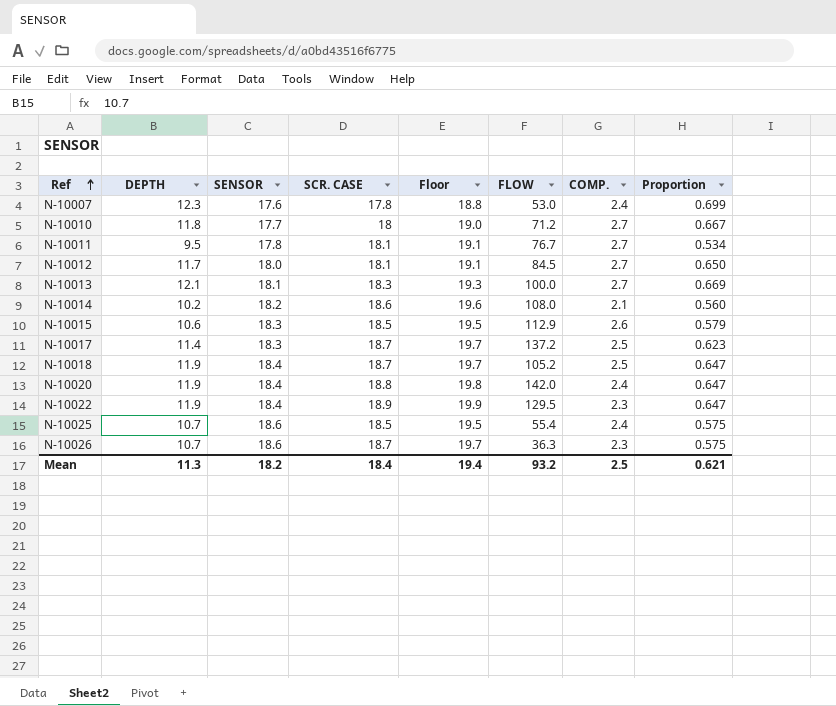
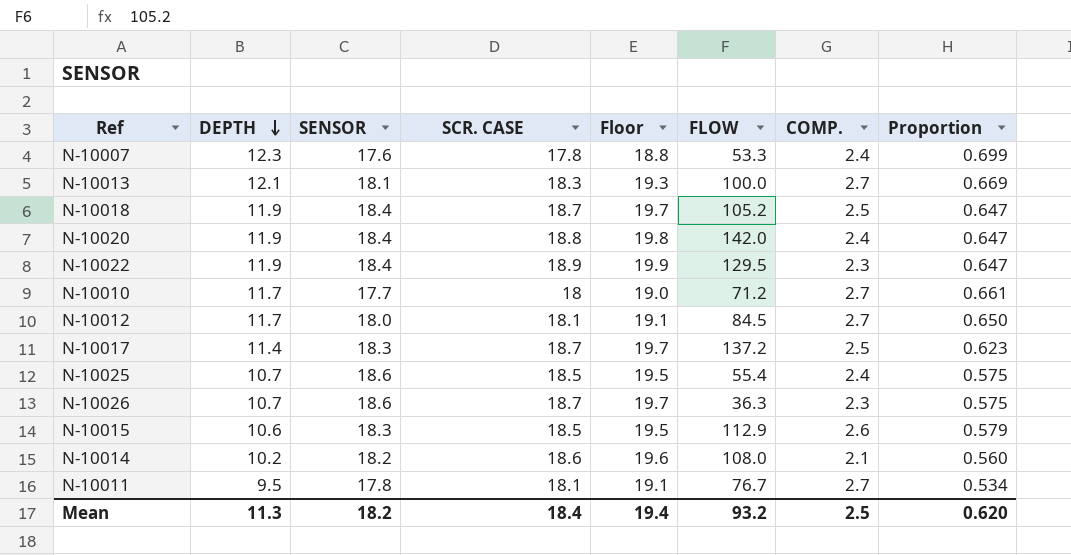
row order: Ref ascending -> DEPTH descending
N-10007 | FLOW: 53.0 -> 53.3
N-10010 | DEPTH: 11.8 -> 11.7
N-10010 | Proportion: 0.667 -> 0.661
Mean | Proportion: 0.621 -> 0.620

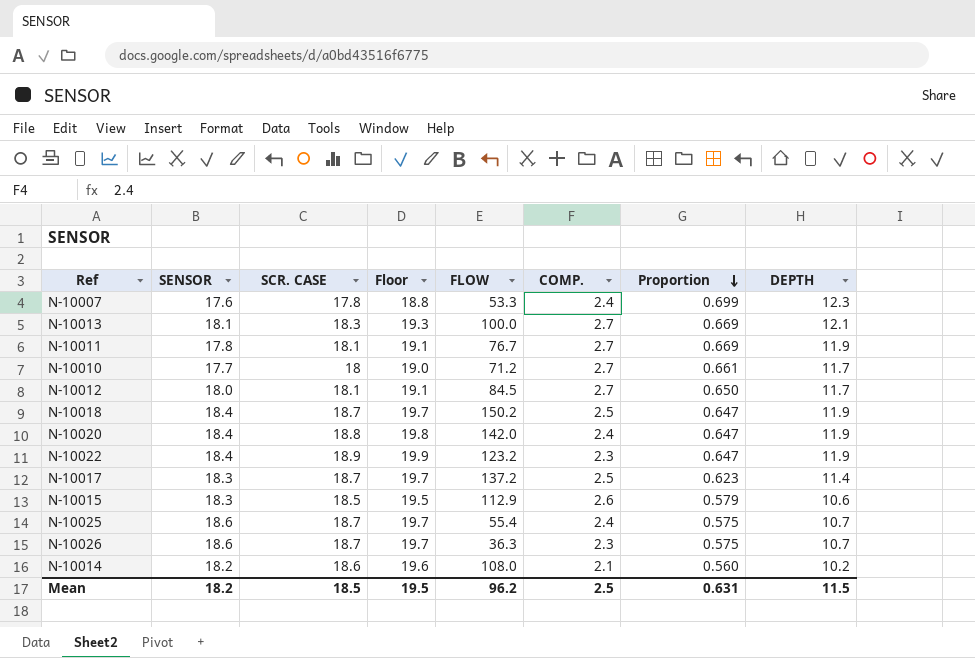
row order: DEPTH descending -> Proportion descending
column DEPTH | position: 2 -> 8
N-10011 | Proportion: 0.534 -> 0.669
N-10011 | DEPTH: 9.5 -> 11.9
N-10018 | FLOW: 105.2 -> 150.2
N-10022 | FLOW: 129.5 -> 123.2
N-10025 | SCR. CASE: 18.5 -> 18.7
N-10025 | Floor: 19.5 -> 19.7
Mean | SCR. CASE: 18.4 -> 18.5
Mean | Floor: 19.4 -> 19.5
Mean | FLOW: 93.2 -> 96.2
Mean | Proportion: 0.620 -> 0.631
Mean | DEPTH: 11.3 -> 11.5

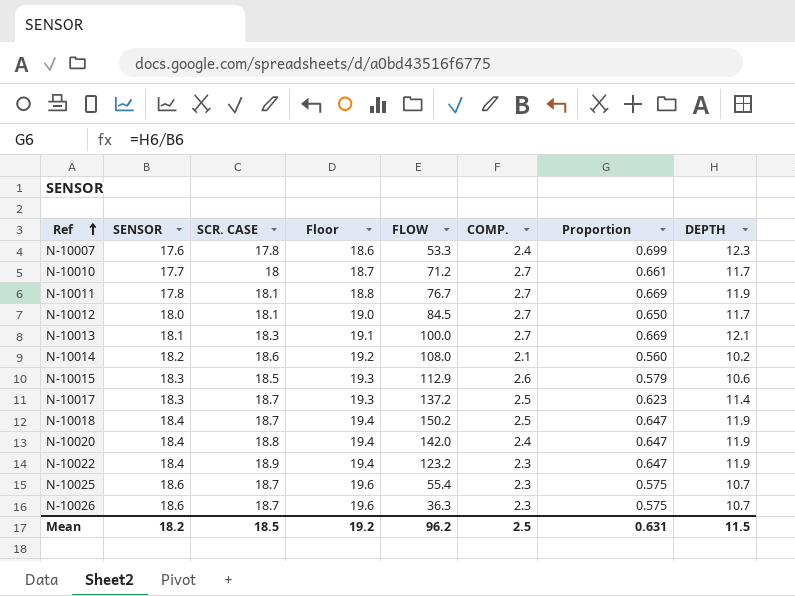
row order: Proportion descending -> Ref ascending
column Floor | formula: [SCR. CASE] + 1 -> [SENSOR] + 1
N-10025 | COMP.: 2.4 -> 2.3
Mean | Floor: 19.5 -> 19.2

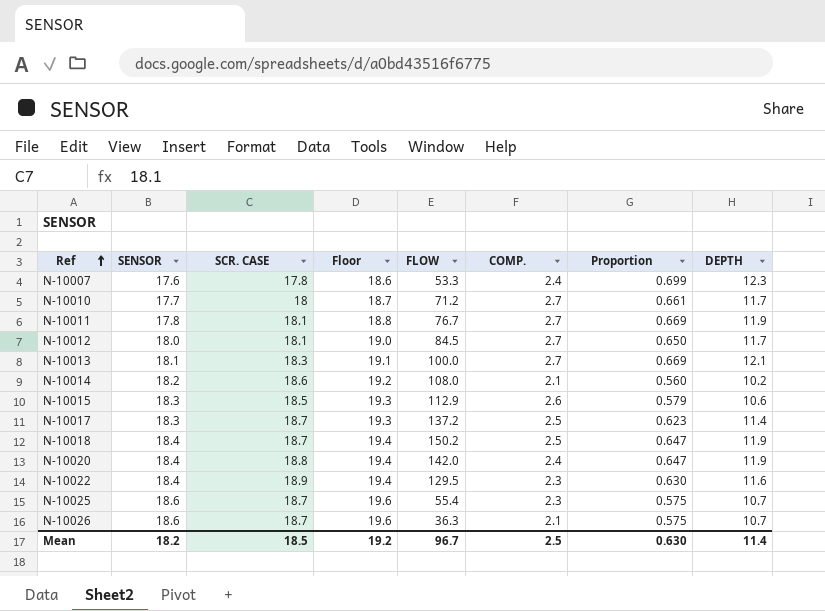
N-10022 | FLOW: 123.2 -> 129.5
N-10022 | Proportion: 0.647 -> 0.630
N-10022 | DEPTH: 11.9 -> 11.6
N-10026 | COMP.: 2.3 -> 2.1
Mean | FLOW: 96.2 -> 96.7
Mean | Proportion: 0.631 -> 0.630
Mean | DEPTH: 11.5 -> 11.4

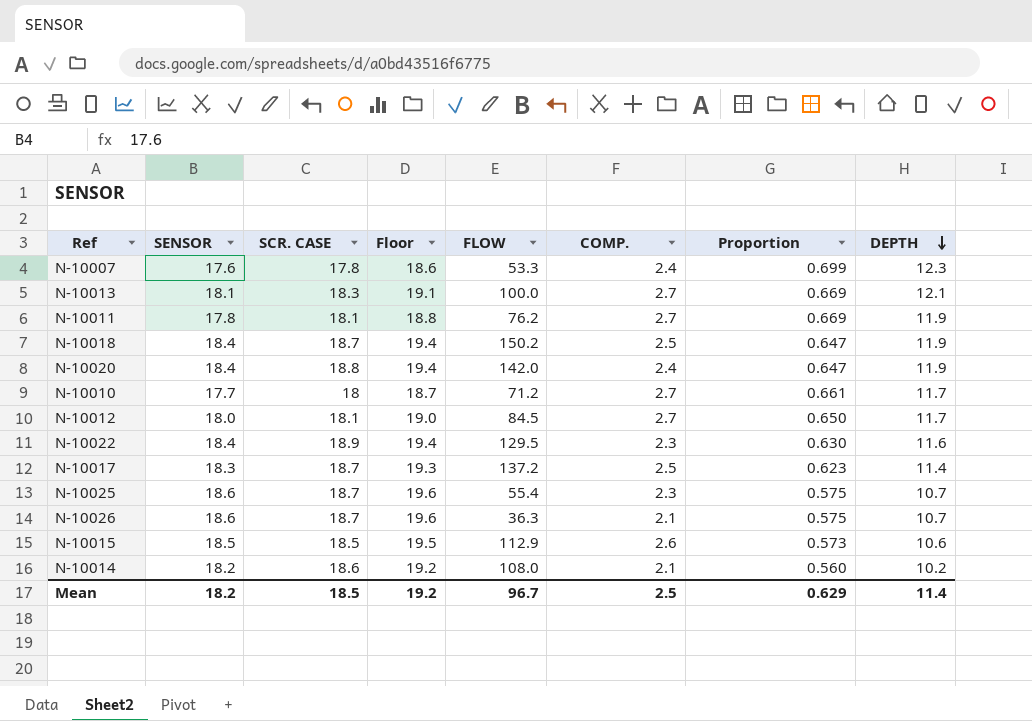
row order: Ref ascending -> DEPTH descending
N-10011 | FLOW: 76.7 -> 76.2
N-10015 | SENSOR: 18.3 -> 18.5
N-10015 | Floor: 19.3 -> 19.5
N-10015 | Proportion: 0.579 -> 0.573
Mean | Proportion: 0.630 -> 0.629

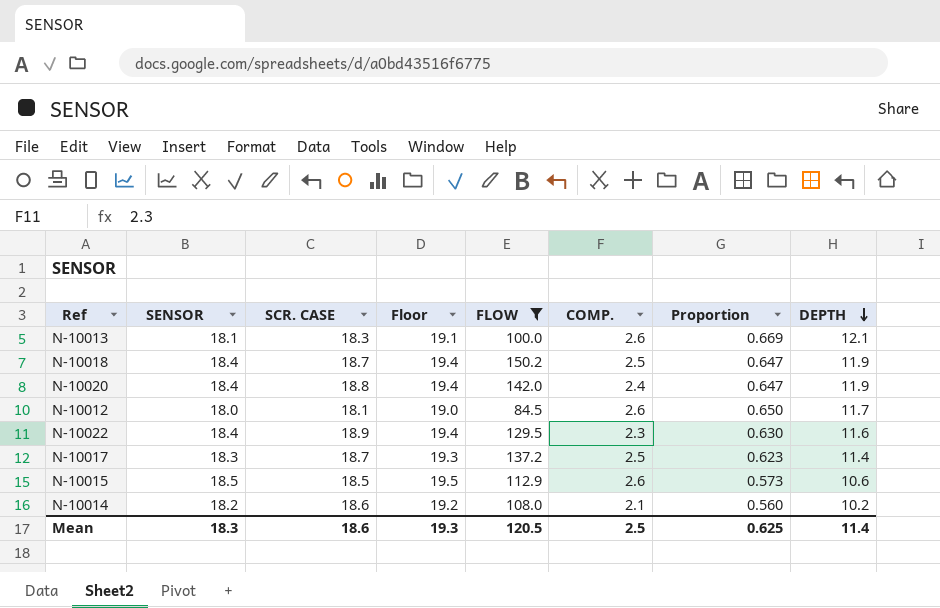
filter: none -> FLOW >= 84.5
N-10013 | COMP.: 2.7 -> 2.6
N-10012 | COMP.: 2.7 -> 2.6
Mean | SENSOR: 18.2 -> 18.3
Mean | SCR. CASE: 18.5 -> 18.6
Mean | Floor: 19.2 -> 19.3
Mean | FLOW: 96.7 -> 120.5
Mean | Proportion: 0.629 -> 0.625

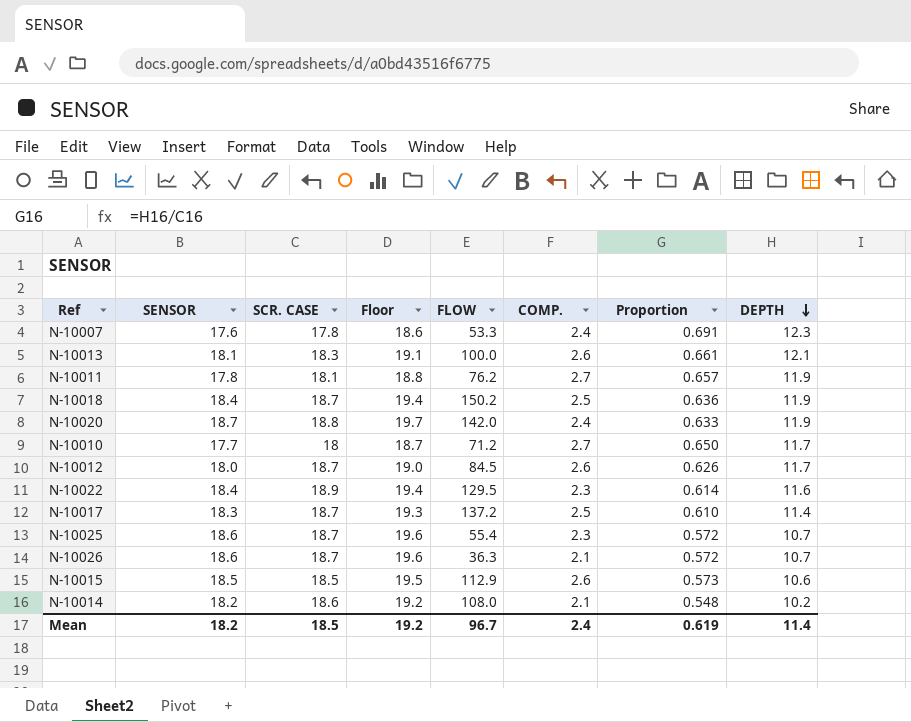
filter: FLOW >= 84.5 -> none
column Proportion | formula: [DEPTH] / [SENSOR] -> [DEPTH] / [SCR. CASE]
N-10020 | SENSOR: 18.4 -> 18.7
N-10020 | Floor: 19.4 -> 19.7
N-10012 | SCR. CASE: 18.1 -> 18.7
Mean | SENSOR: 18.3 -> 18.2
Mean | SCR. CASE: 18.6 -> 18.5
Mean | Floor: 19.3 -> 19.2
Mean | FLOW: 120.5 -> 96.7
Mean | COMP.: 2.5 -> 2.4
Mean | Proportion: 0.625 -> 0.619

